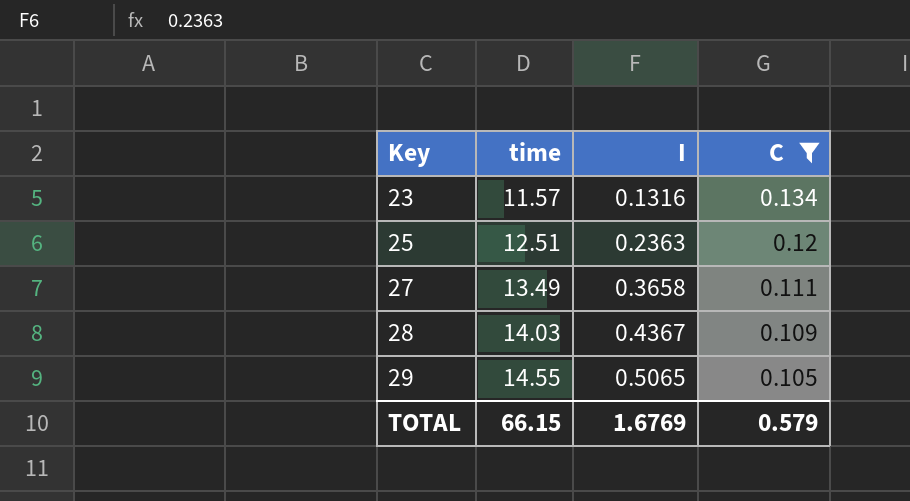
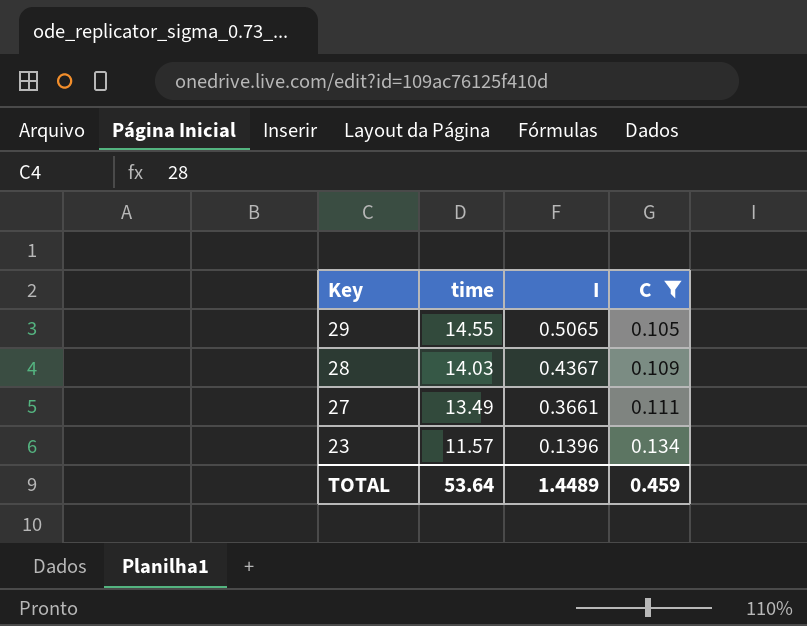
row order: Key ascending -> Key descending
row 25: 12.51 | 0.2363 | 0.12 -> none
27 | I: 0.3658 -> 0.3661
23 | I: 0.1316 -> 0.1396
TOTAL | time: 66.15 -> 53.64
TOTAL | I: 1.6769 -> 1.4489
TOTAL | C: 0.579 -> 0.459

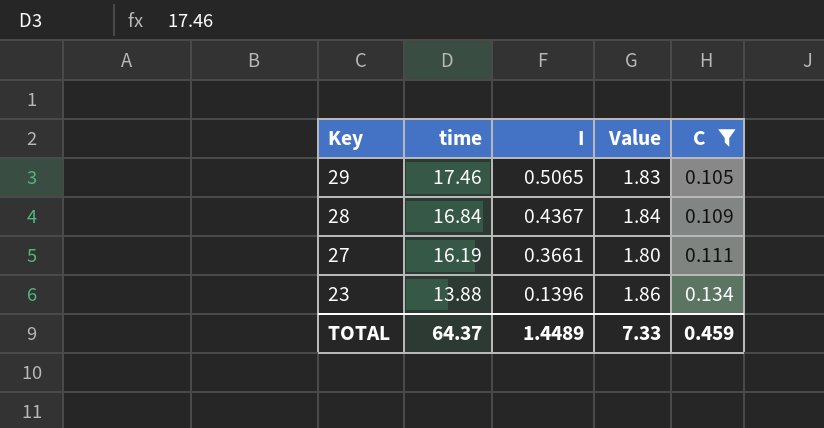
column Value | formula: none -> [time] * [C]
29 | time: 14.55 -> 17.46
28 | time: 14.03 -> 16.84
27 | time: 13.49 -> 16.19
23 | time: 11.57 -> 13.88
TOTAL | time: 53.64 -> 64.37

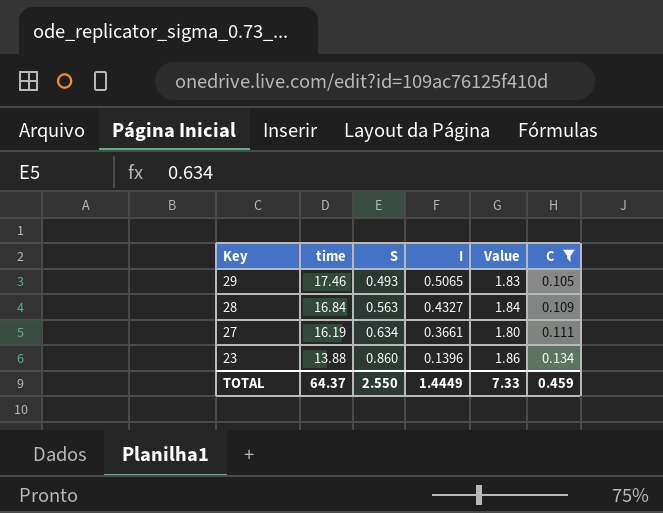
column S | position: none -> 3
28 | I: 0.4367 -> 0.4327
TOTAL | I: 1.4489 -> 1.4449

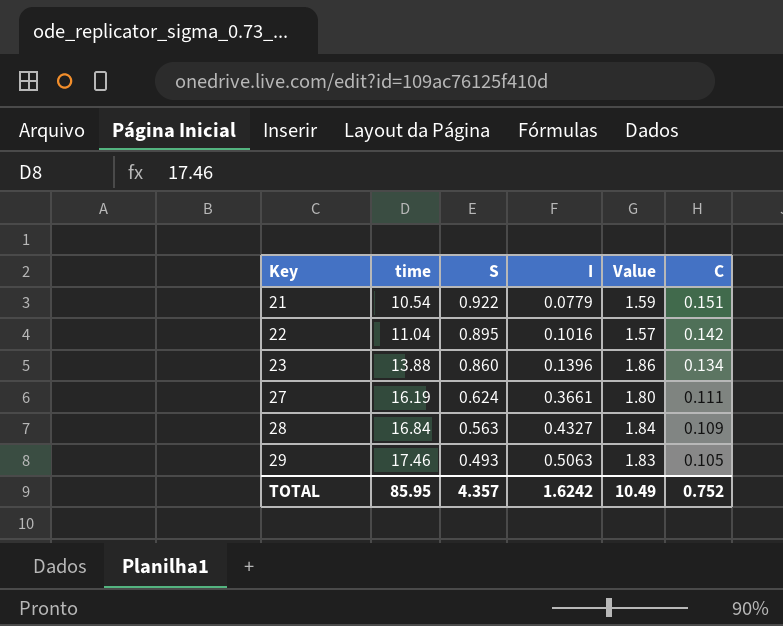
filter: C <= 0.134 -> none
row order: Key descending -> Key ascending
27 | S: 0.634 -> 0.624
29 | I: 0.5065 -> 0.5063
TOTAL | time: 64.37 -> 85.95
TOTAL | S: 2.550 -> 4.357
TOTAL | I: 1.4449 -> 1.6242
TOTAL | Value: 7.33 -> 10.49
TOTAL | C: 0.459 -> 0.752

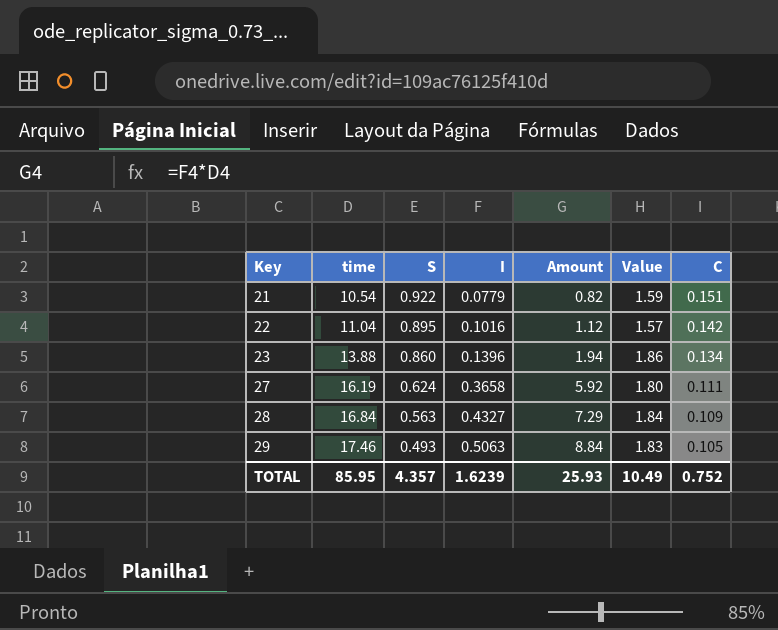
column Amount | formula: none -> [time] * [I]
27 | I: 0.3661 -> 0.3658
TOTAL | I: 1.6242 -> 1.6239

